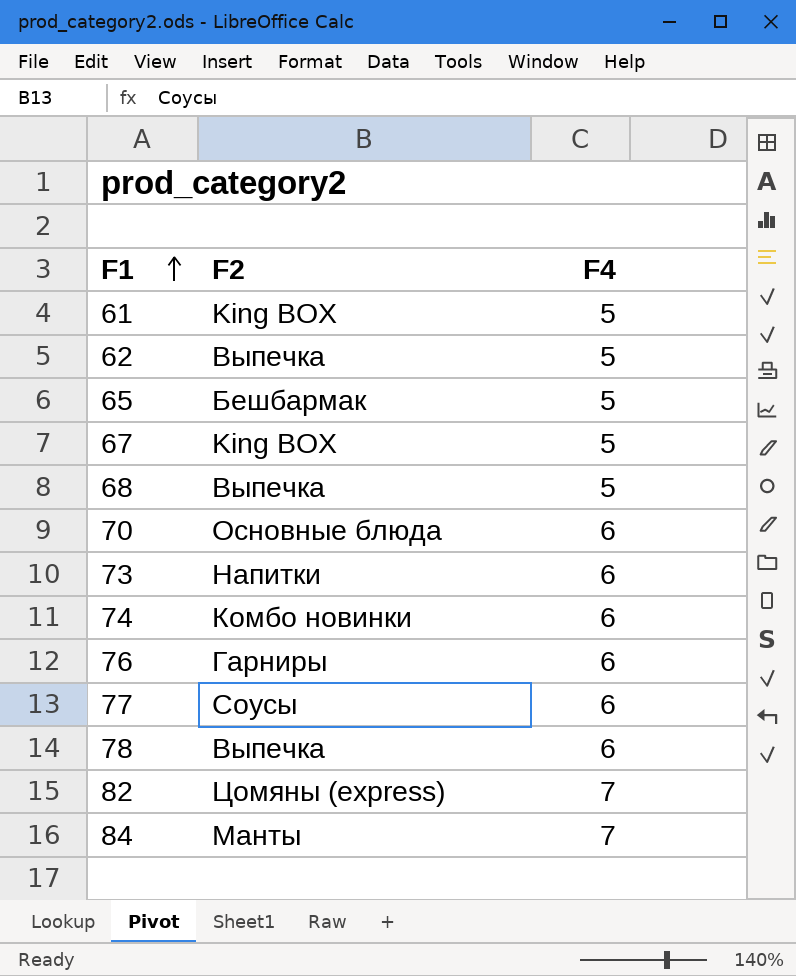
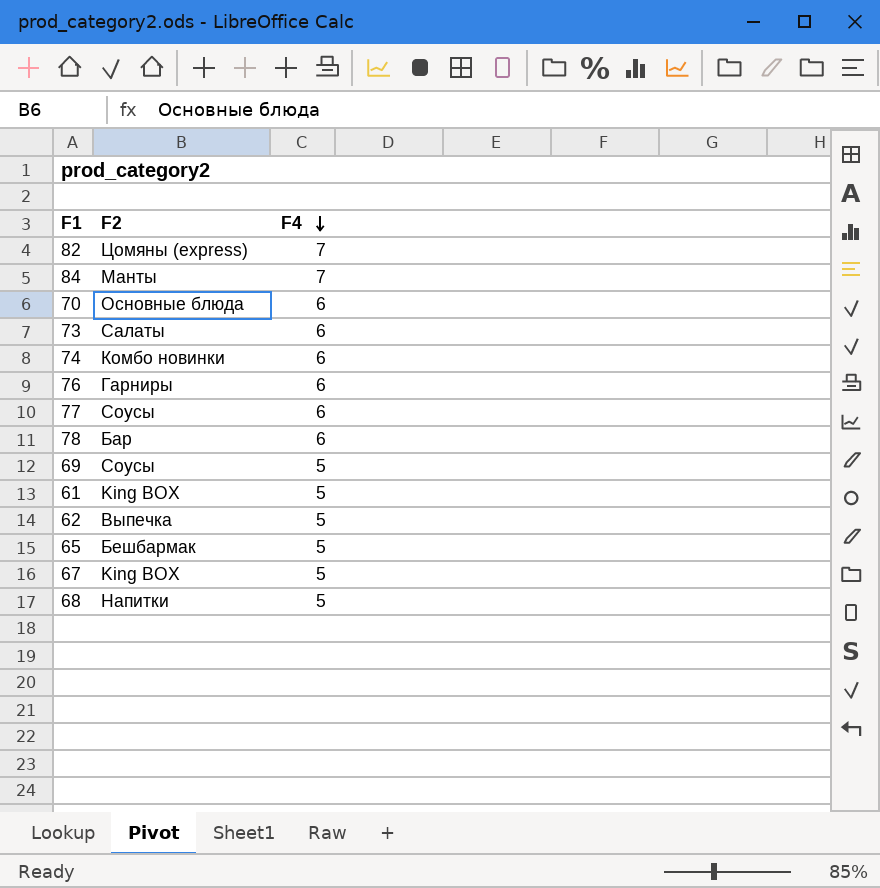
row order: F1 ascending -> F4 descending
73 | F2: Напитки -> Салаты
78 | F2: Выпечка -> Бар
row 69: none -> Соусы | 5
68 | F2: Выпечка -> Напитки

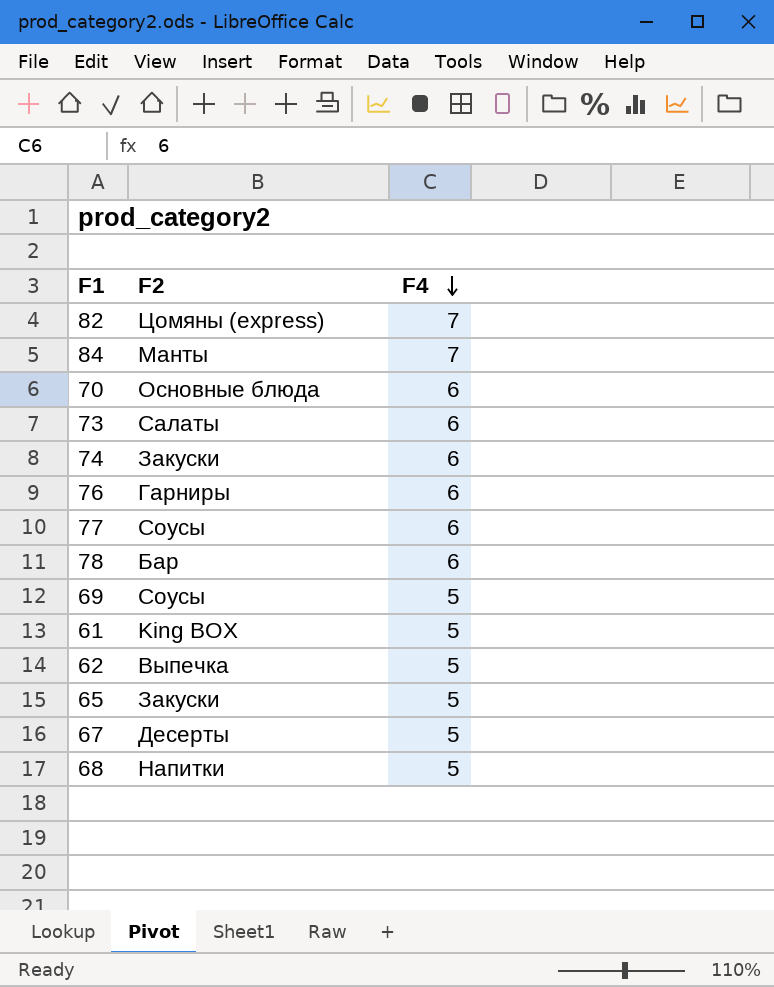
74 | F2: Комбо новинки -> Закуски
65 | F2: Бешбармак -> Закуски
67 | F2: King BOX -> Десерты

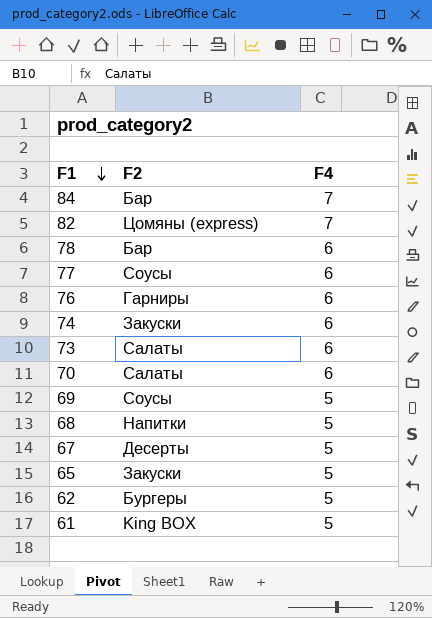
row order: F4 descending -> F1 descending
84 | F2: Манты -> Бар
70 | F2: Основные блюда -> Салаты
62 | F2: Выпечка -> Бургеры

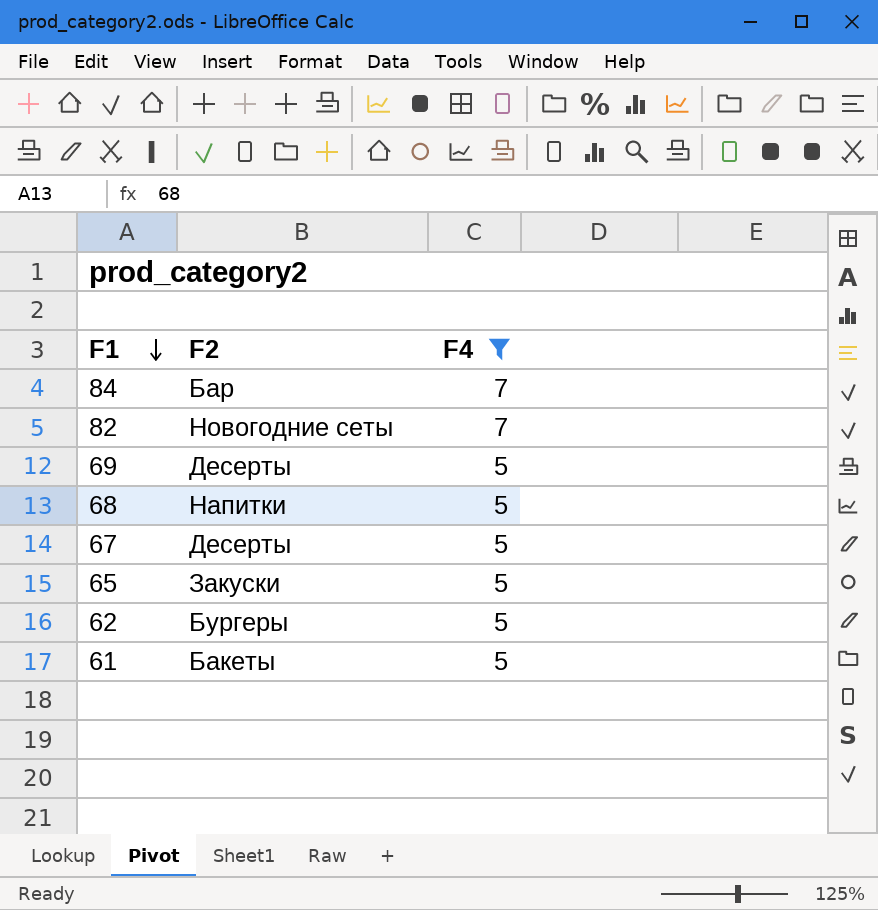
filter: none -> F4 != 6
82 | F2: Цомяны (express) -> Новогодние сеты
69 | F2: Соусы -> Десерты
61 | F2: King BOX -> Бакеты

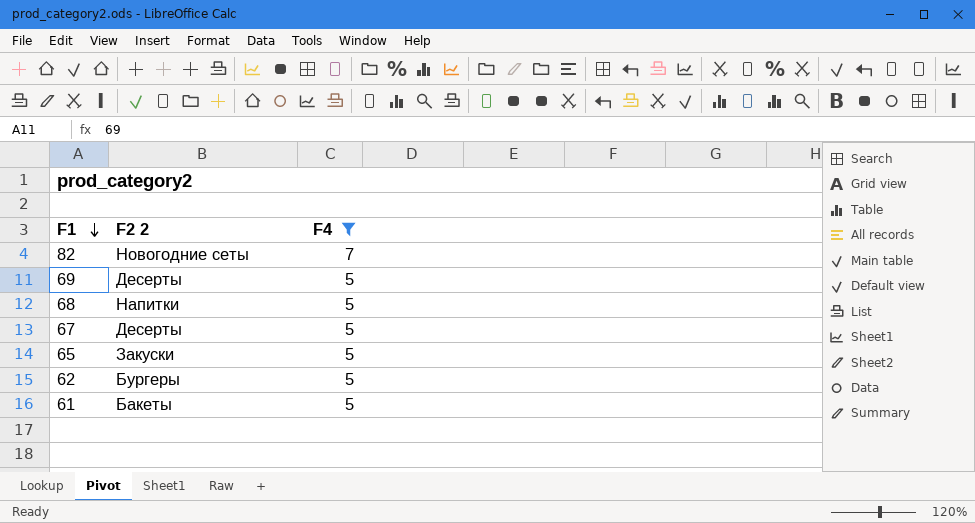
column name: F2 -> F2 2
row 84: Бар | 7 -> none

